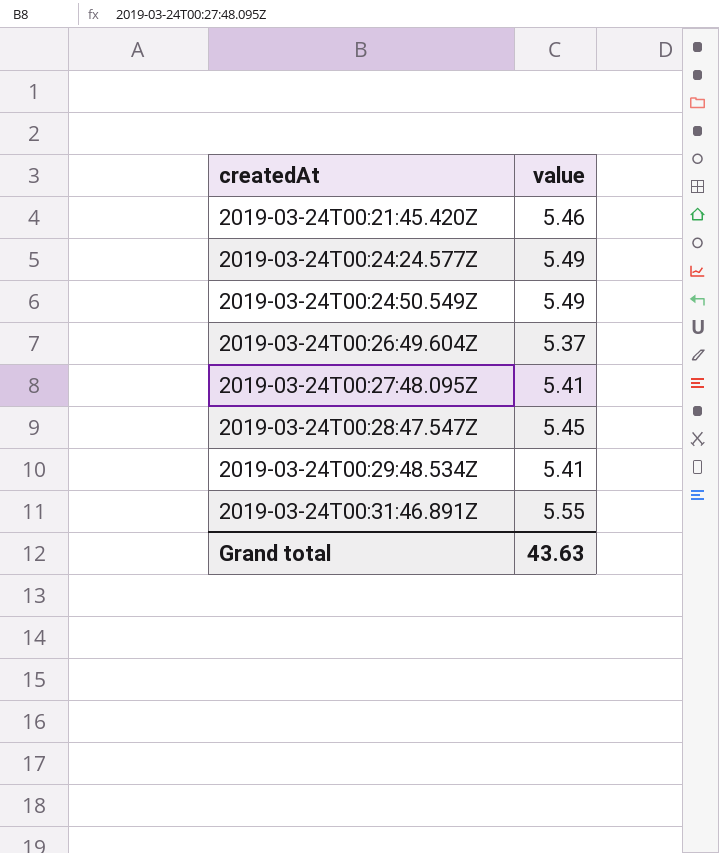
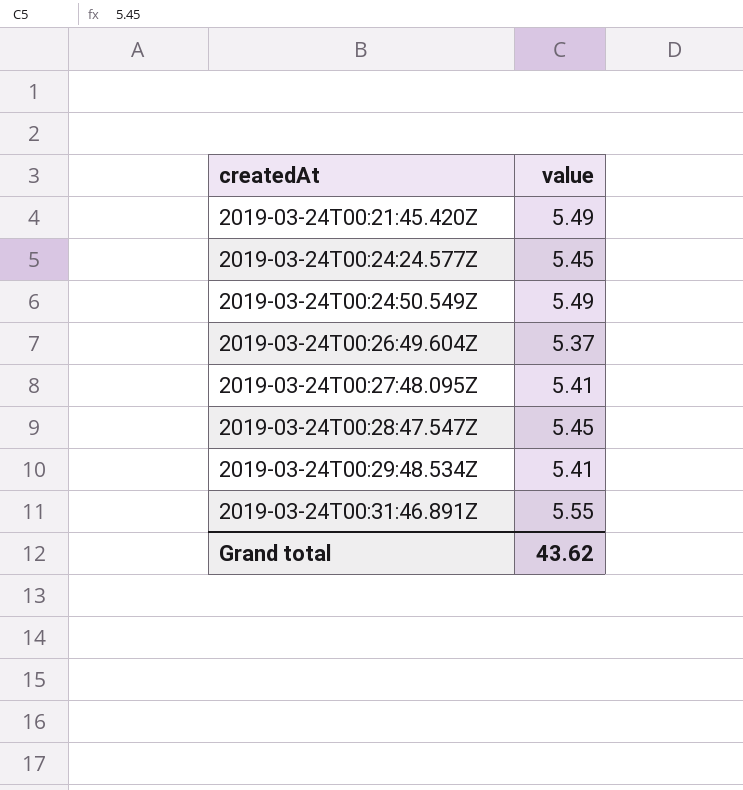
2019-03-24T00:21:45.420Z | value: 5.46 -> 5.49
2019-03-24T00:24:24.577Z | value: 5.49 -> 5.45
Grand total | value: 43.63 -> 43.62

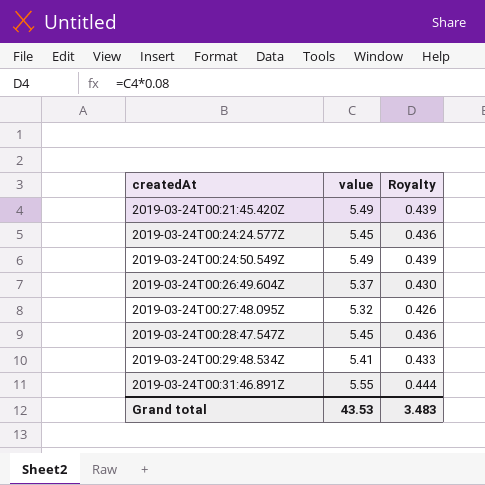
column Royalty | formula: none -> [value] * 0.08
2019-03-24T00:27:48.095Z | value: 5.41 -> 5.32
Grand total | value: 43.62 -> 43.53

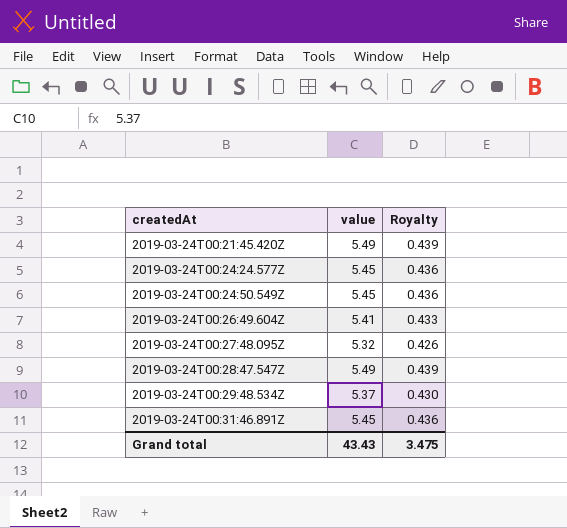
2019-03-24T00:24:50.549Z | value: 5.49 -> 5.45
2019-03-24T00:24:50.549Z | Royalty: 0.439 -> 0.436
2019-03-24T00:26:49.604Z | value: 5.37 -> 5.41
2019-03-24T00:26:49.604Z | Royalty: 0.430 -> 0.433
2019-03-24T00:28:47.547Z | value: 5.45 -> 5.49
2019-03-24T00:28:47.547Z | Royalty: 0.436 -> 0.439
2019-03-24T00:29:48.534Z | value: 5.41 -> 5.37
2019-03-24T00:29:48.534Z | Royalty: 0.433 -> 0.430
2019-03-24T00:31:46.891Z | value: 5.55 -> 5.45
2019-03-24T00:31:46.891Z | Royalty: 0.444 -> 0.436
Grand total | value: 43.53 -> 43.43
Grand total | Royalty: 3.483 -> 3.475

